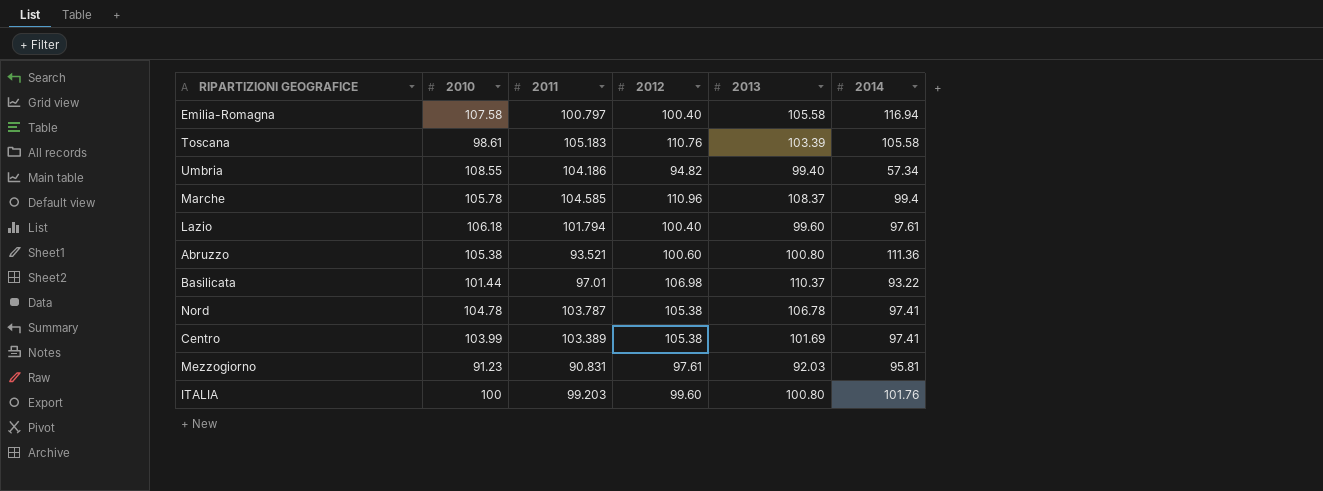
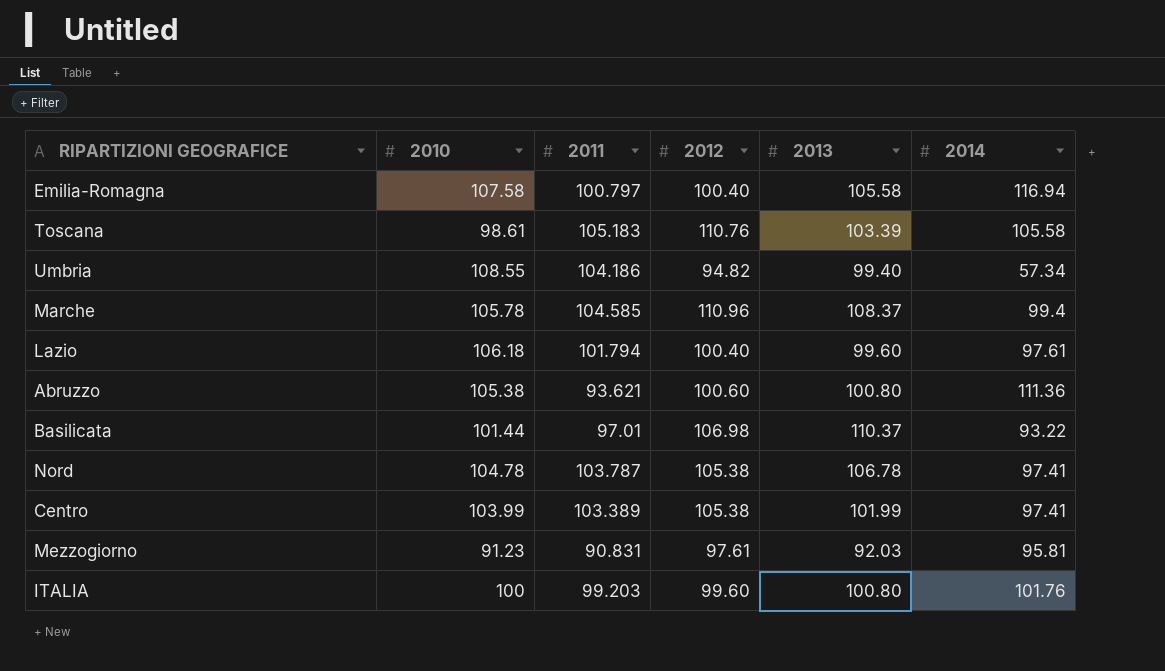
Abruzzo | 2011: 93.521 -> 93.621
Centro | 2013: 101.69 -> 101.99

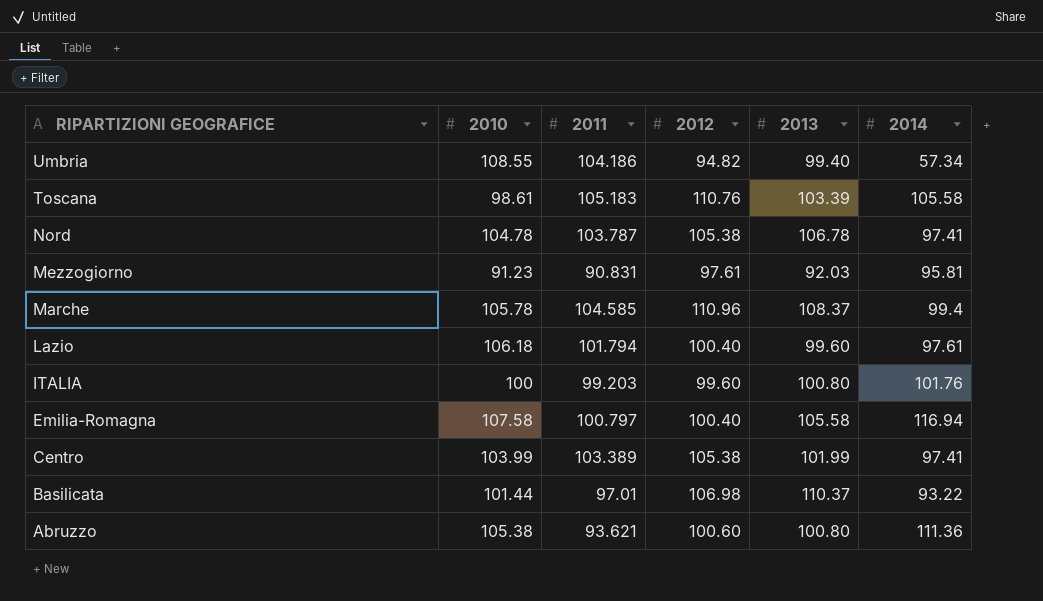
row order: none -> RIPARTIZIONI GEOGRAFICE descending

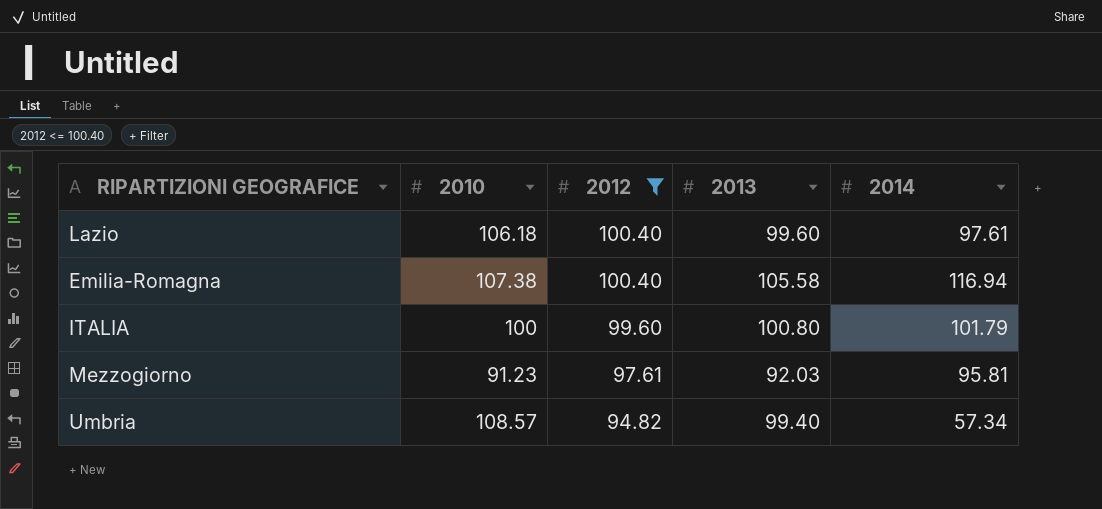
filter: none -> 2012 <= 100.40
row order: RIPARTIZIONI GEOGRAFICE descending -> 2012 descending
column 2011 | position: 3 -> none
Emilia-Romagna | 2010: 107.58 -> 107.38
ITALIA | 2014: 101.76 -> 101.79
Umbria | 2010: 108.55 -> 108.57

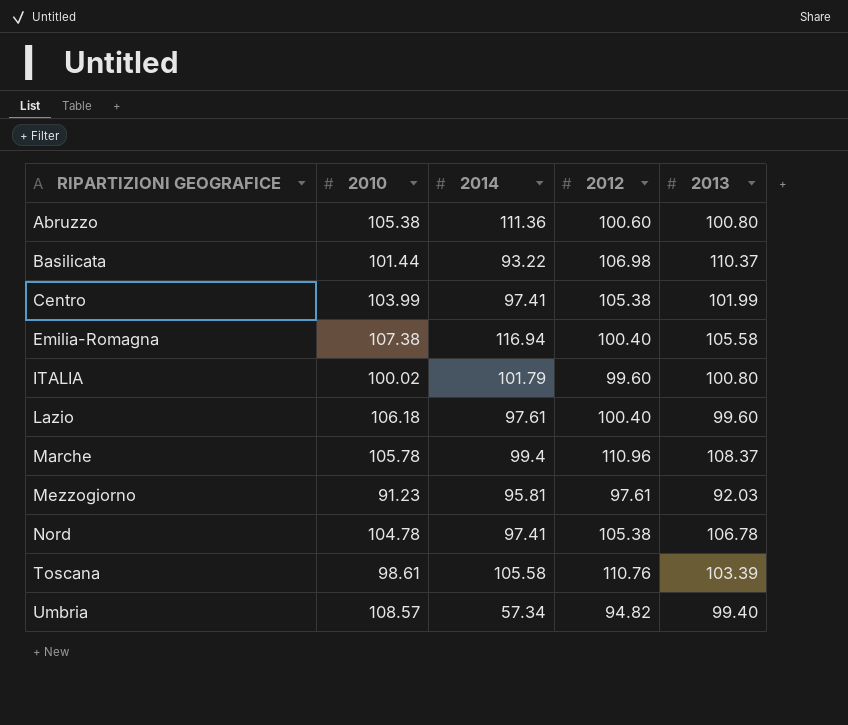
filter: 2012 <= 100.40 -> none
row order: 2012 descending -> RIPARTIZIONI GEOGRAFICE ascending
column 2014 | position: 5 -> 3
ITALIA | 2010: 100 -> 100.02

